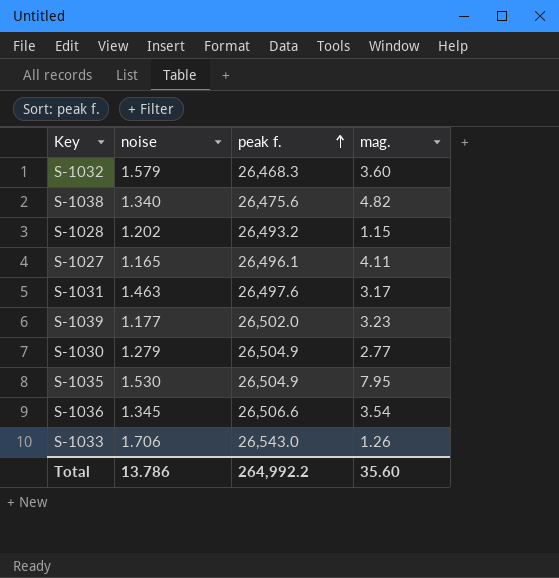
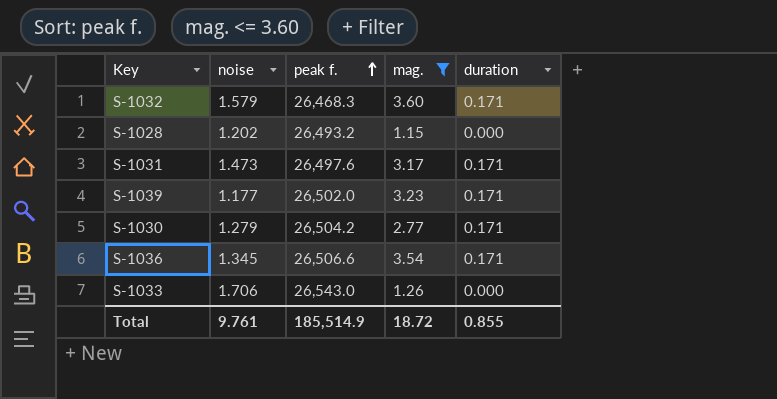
filter: none -> mag. <= 3.60
column duration | position: none -> 5
S-1031 | noise: 1.463 -> 1.473
S-1030 | peak f.: 26,504.9 -> 26,504.2
Total | noise: 13.786 -> 9.761
Total | peak f.: 264,992.2 -> 185,514.9
Total | mag.: 35.60 -> 18.72

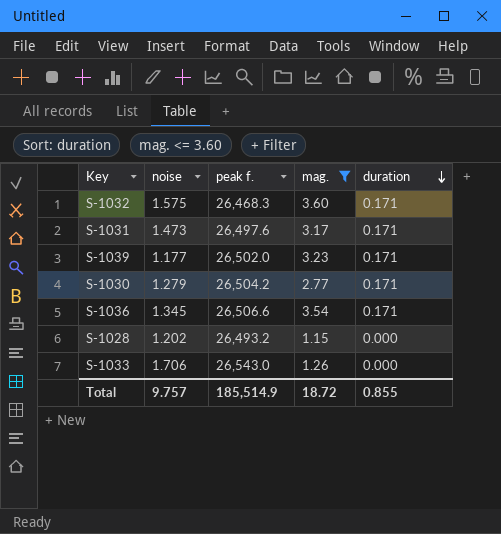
row order: peak f. ascending -> duration descending
S-1032 | noise: 1.579 -> 1.575
Total | noise: 9.761 -> 9.757

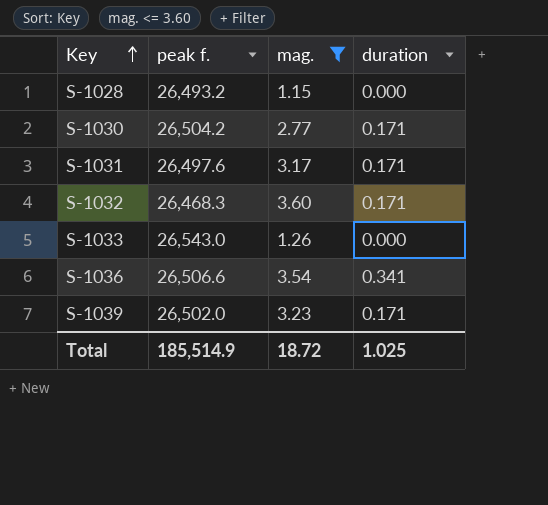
row order: duration descending -> Key ascending
column noise | position: 2 -> none
S-1036 | duration: 0.171 -> 0.341
Total | duration: 0.855 -> 1.025

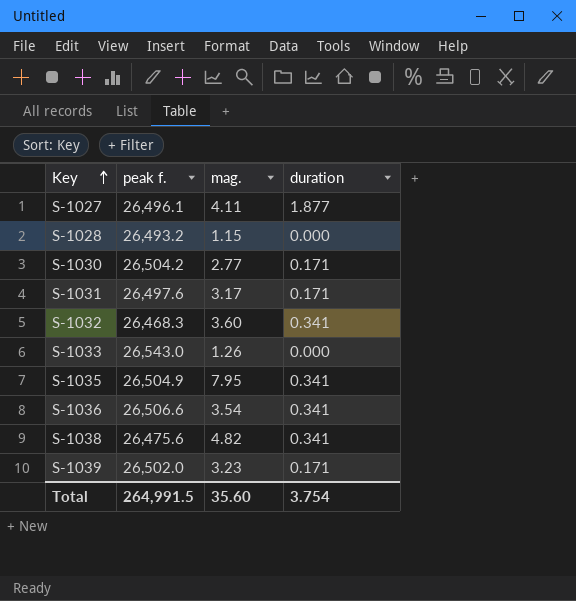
filter: mag. <= 3.60 -> none
S-1032 | duration: 0.171 -> 0.341
Total | peak f.: 185,514.9 -> 264,991.5
Total | mag.: 18.72 -> 35.60
Total | duration: 1.025 -> 3.754

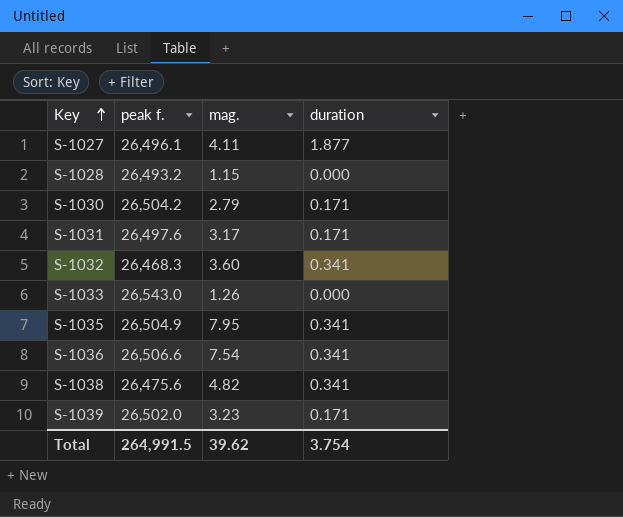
S-1030 | mag.: 2.77 -> 2.79
S-1036 | mag.: 3.54 -> 7.54
Total | mag.: 35.60 -> 39.62

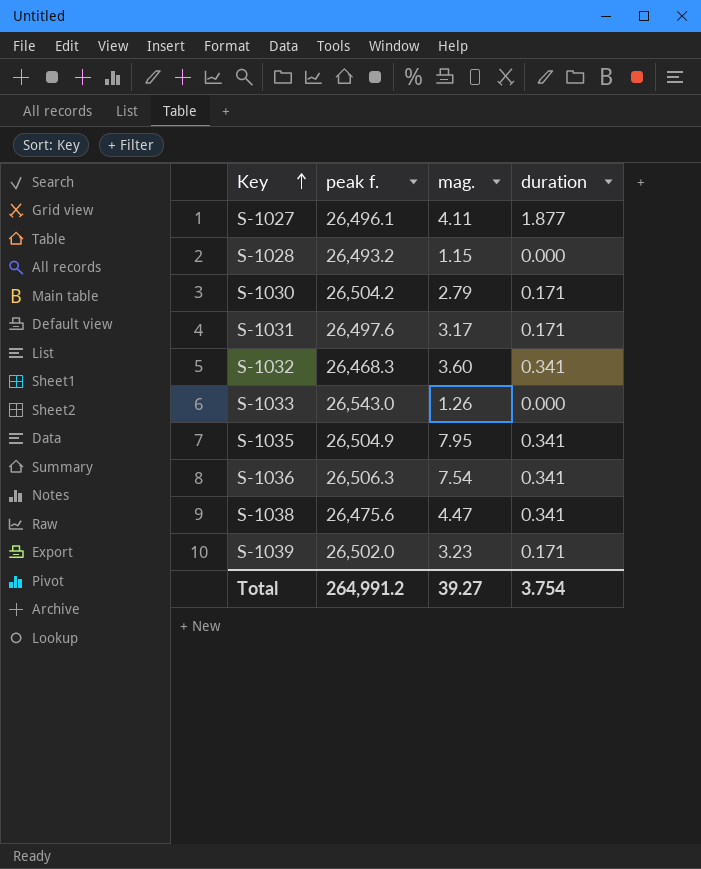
S-1036 | peak f.: 26,506.6 -> 26,506.3
S-1038 | mag.: 4.82 -> 4.47
Total | peak f.: 264,991.5 -> 264,991.2
Total | mag.: 39.62 -> 39.27

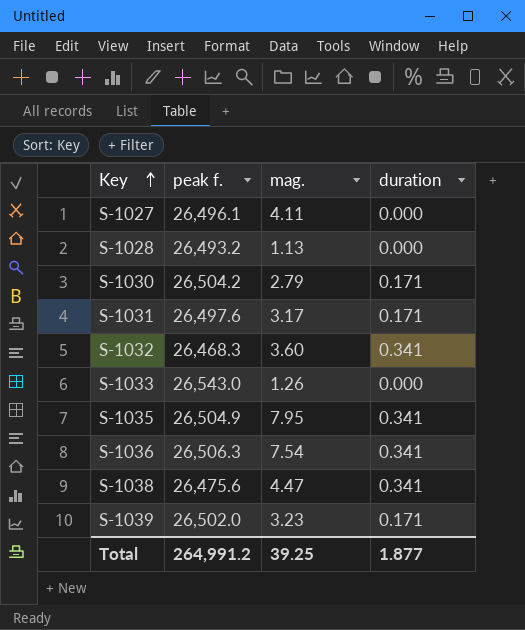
S-1027 | duration: 1.877 -> 0.000
S-1028 | mag.: 1.15 -> 1.13
Total | mag.: 39.27 -> 39.25
Total | duration: 3.754 -> 1.877

